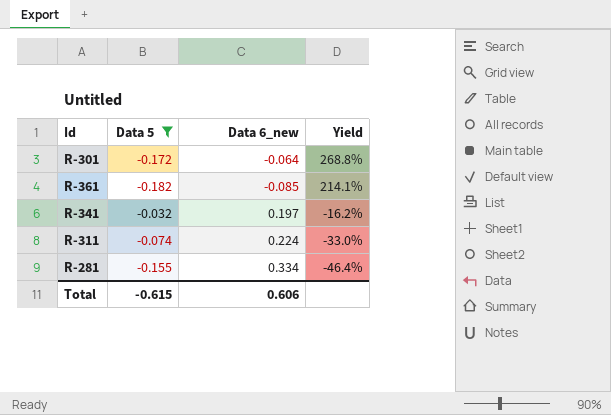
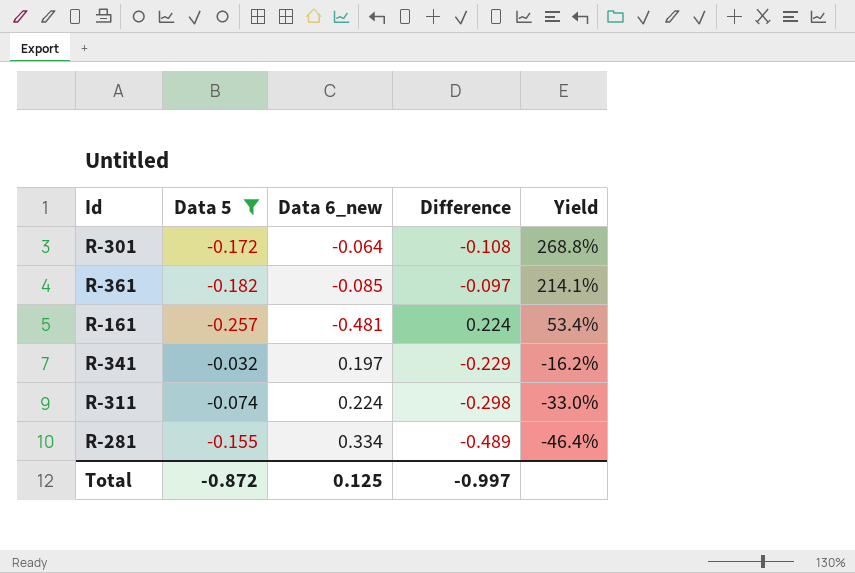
column Difference | formula: none -> [Data 5] - [Data 6_new]
row R-161: none -> -0.257 | -0.481 | 0.224 | 53.4%
Total | Data 5: -0.615 -> -0.872
Total | Data 6_new: 0.606 -> 0.125

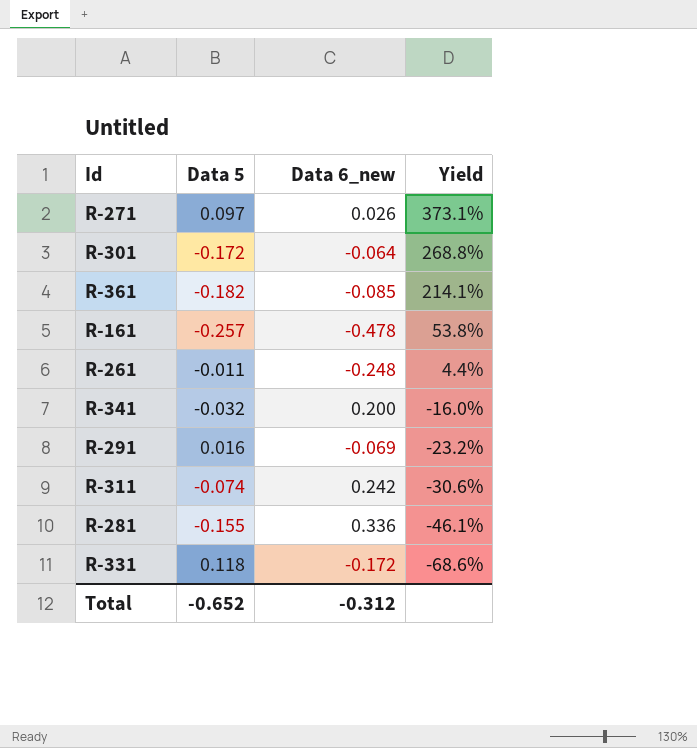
filter: Data 5 <= -0.032 -> none
column Difference | formula: [Data 5] - [Data 6_new] -> none
R-161 | Data 6_new: -0.481 -> -0.478
R-161 | Yield: 53.4% -> 53.8%
R-341 | Data 6_new: 0.197 -> 0.200
R-341 | Yield: -16.2% -> -16.0%
R-311 | Data 6_new: 0.224 -> 0.242
R-311 | Yield: -33.0% -> -30.6%
R-281 | Data 6_new: 0.334 -> 0.336
R-281 | Yield: -46.4% -> -46.1%
Total | Data 5: -0.872 -> -0.652
Total | Data 6_new: 0.125 -> -0.312

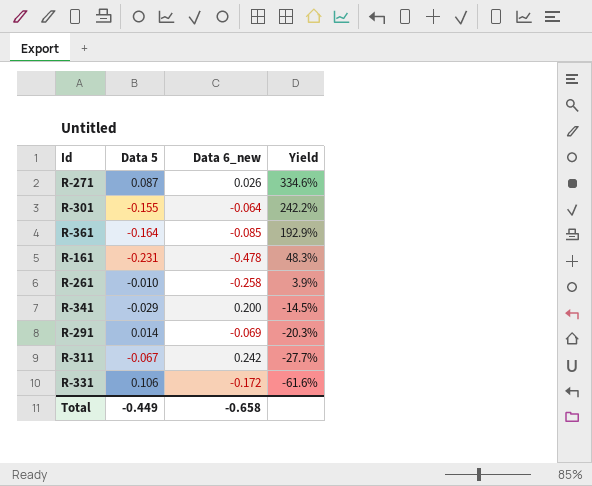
row R-281: -0.155 | 0.336 | -46.1% -> none
R-271 | Data 5: 0.097 -> 0.087
R-271 | Yield: 373.1% -> 334.6%
R-301 | Data 5: -0.172 -> -0.155
R-301 | Yield: 268.8% -> 242.2%
R-361 | Data 5: -0.182 -> -0.164
R-361 | Yield: 214.1% -> 192.9%
R-161 | Data 5: -0.257 -> -0.231
R-161 | Yield: 53.8% -> 48.3%
R-261 | Data 5: -0.011 -> -0.010
R-261 | Data 6_new: -0.248 -> -0.258
R-261 | Yield: 4.4% -> 3.9%
R-341 | Data 5: -0.032 -> -0.029
R-341 | Yield: -16.0% -> -14.5%
R-291 | Data 5: 0.016 -> 0.014
R-291 | Yield: -23.2% -> -20.3%
R-311 | Data 5: -0.074 -> -0.067
R-311 | Yield: -30.6% -> -27.7%
R-331 | Data 5: 0.118 -> 0.106
R-331 | Yield: -68.6% -> -61.6%
Total | Data 5: -0.652 -> -0.449
Total | Data 6_new: -0.312 -> -0.658

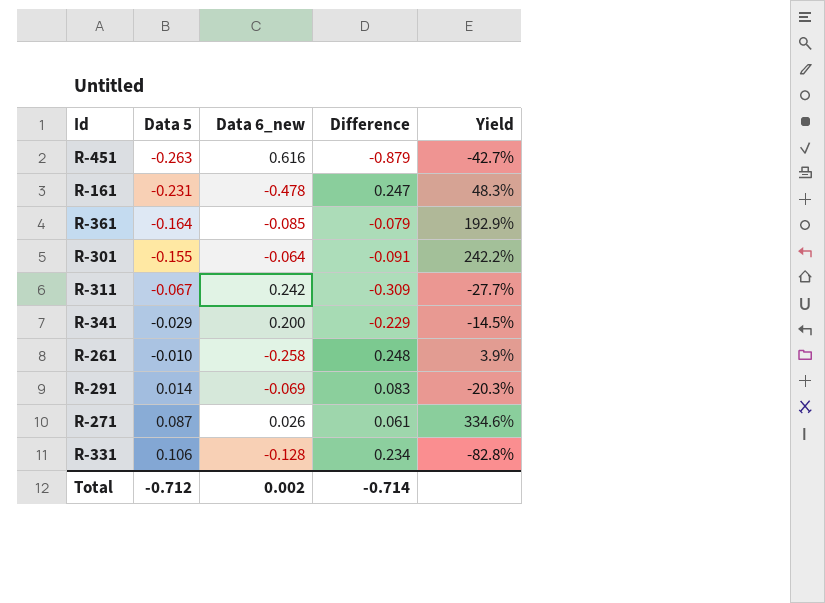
row order: Yield descending -> Data 5 ascending
column Difference | formula: none -> [Data 5] - [Data 6_new]
row R-451: none -> -0.263 | 0.616 | -0.879 | -42.7%
R-331 | Data 6_new: -0.172 -> -0.128
R-331 | Yield: -61.6% -> -82.8%
Total | Data 5: -0.449 -> -0.712
Total | Data 6_new: -0.658 -> 0.002

